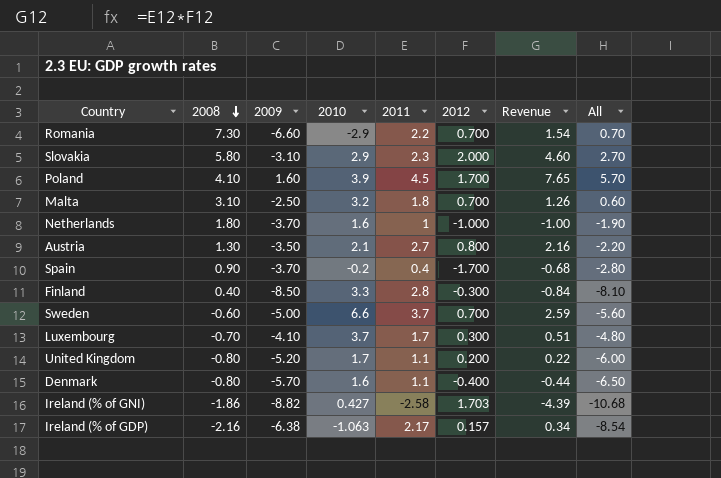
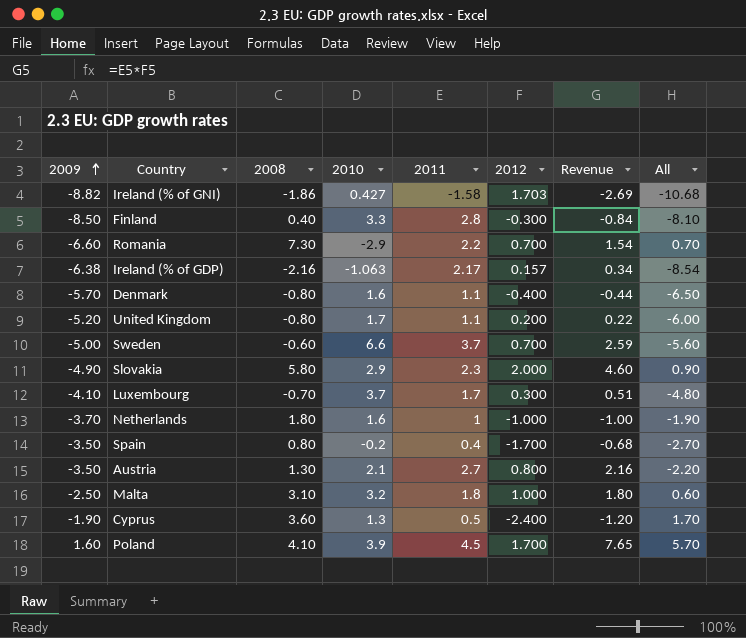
row order: 2008 descending -> 2009 ascending
column 2009 | position: 3 -> 1
Ireland (% of GNI) | 2011: -2.58 -> -1.58
Ireland (% of GNI) | Revenue: -4.39 -> -2.69
Slovakia | 2009: -3.10 -> -4.90
Slovakia | All: 2.70 -> 0.90
Spain | 2009: -3.70 -> -3.50
Spain | 2008: 0.90 -> 0.80
Spain | All: -2.80 -> -2.70
Malta | 2012: 0.700 -> 1.000
Malta | Revenue: 1.26 -> 1.80
row Cyprus: none -> -1.90 | 3.60 | 1.3 | 0.5 | -2.400 | -1.20 | 1.70

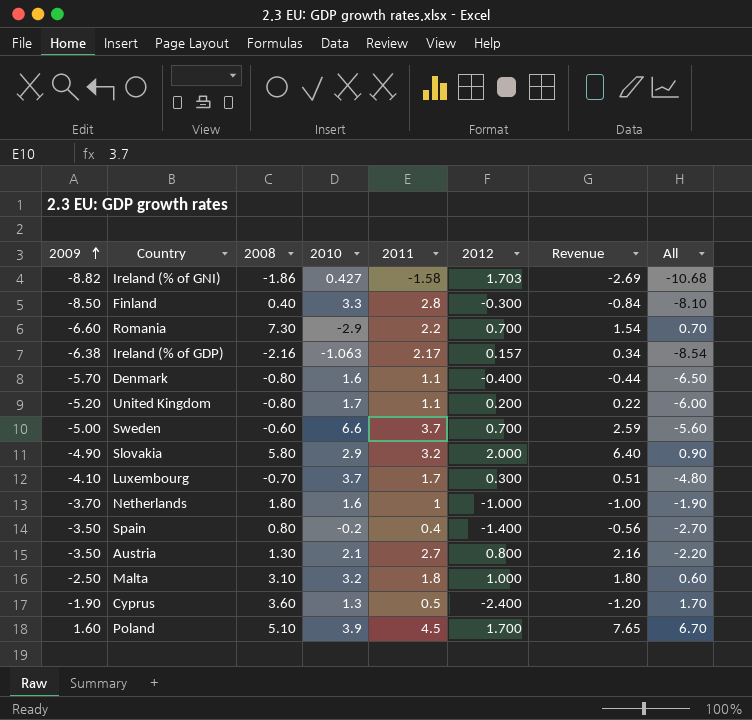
Slovakia | 2011: 2.3 -> 3.2
Slovakia | Revenue: 4.60 -> 6.40
Spain | 2012: -1.700 -> -1.400
Spain | Revenue: -0.68 -> -0.56
Poland | 2008: 4.10 -> 5.10
Poland | All: 5.70 -> 6.70

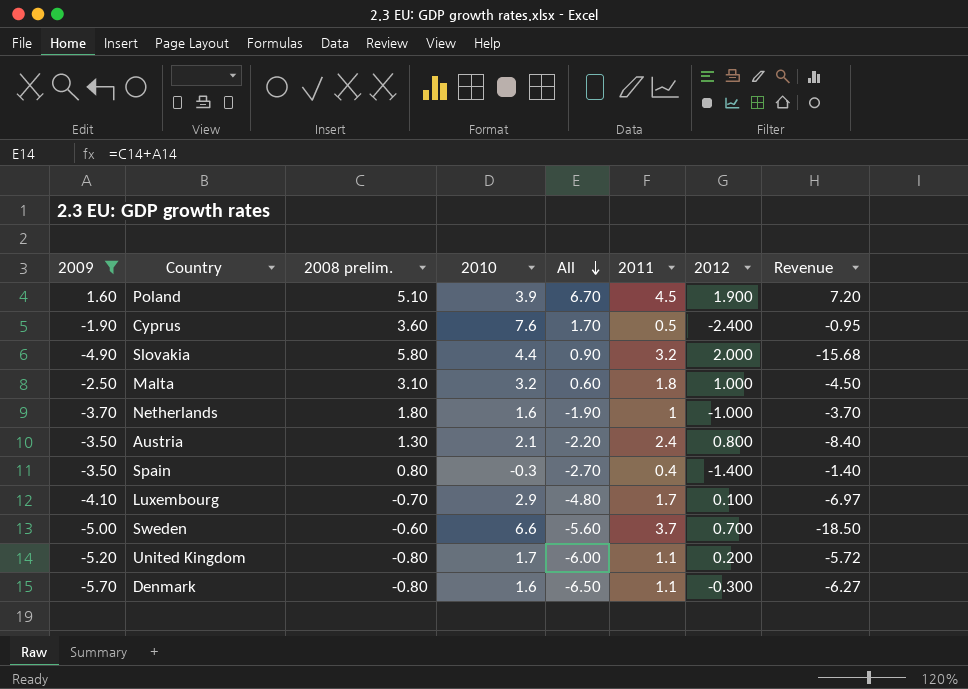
filter: none -> 2009 >= -5.70
row order: 2009 ascending -> All descending
column name: 2008 -> 2008 prelim.
column All | position: 8 -> 5
column Revenue | formula: [2011] * [2012] -> [2009] * [2011]
Poland | 2012: 1.700 -> 1.900
Cyprus | 2010: 1.3 -> 7.6
Slovakia | 2010: 2.9 -> 4.4
Austria | 2011: 2.7 -> 2.4
Spain | 2010: -0.2 -> -0.3
Luxembourg | 2010: 3.7 -> 2.9
Luxembourg | 2012: 0.300 -> 0.100
Denmark | 2012: -0.400 -> -0.300

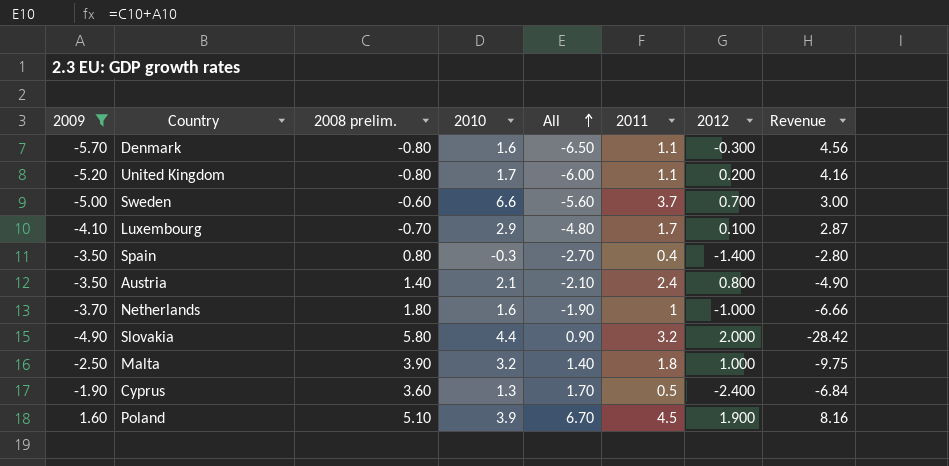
row order: All descending -> All ascending
column Revenue | formula: [2009] * [2011] -> [2009] * [2008 prelim.]
Austria | 2008 prelim.: 1.30 -> 1.40
Austria | All: -2.20 -> -2.10
Malta | 2008 prelim.: 3.10 -> 3.90
Malta | All: 0.60 -> 1.40
Cyprus | 2010: 7.6 -> 1.3

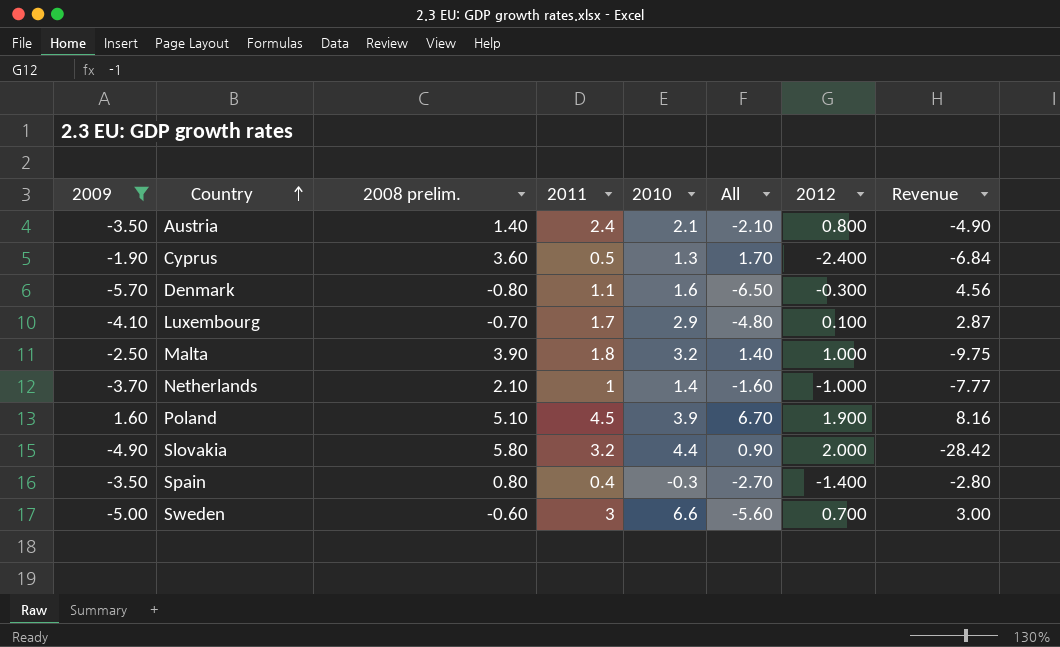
row order: All ascending -> Country ascending
column 2011 | position: 6 -> 4
row United Kingdom: -5.20 | -0.80 | 1.7 | -6.00 | 1.1 | 0.200 | 4.16 -> none
Netherlands | 2008 prelim.: 1.80 -> 2.10
Netherlands | 2010: 1.6 -> 1.4
Netherlands | All: -1.90 -> -1.60
Netherlands | Revenue: -6.66 -> -7.77
Sweden | 2011: 3.7 -> 3

